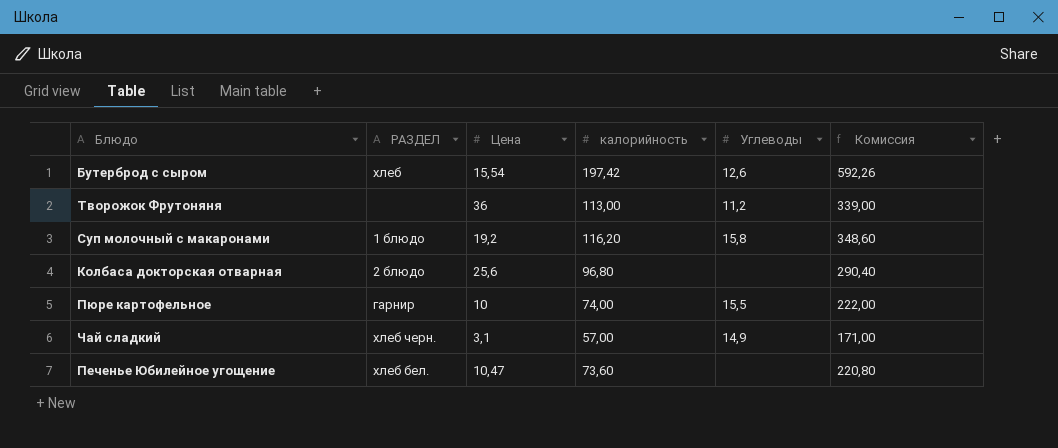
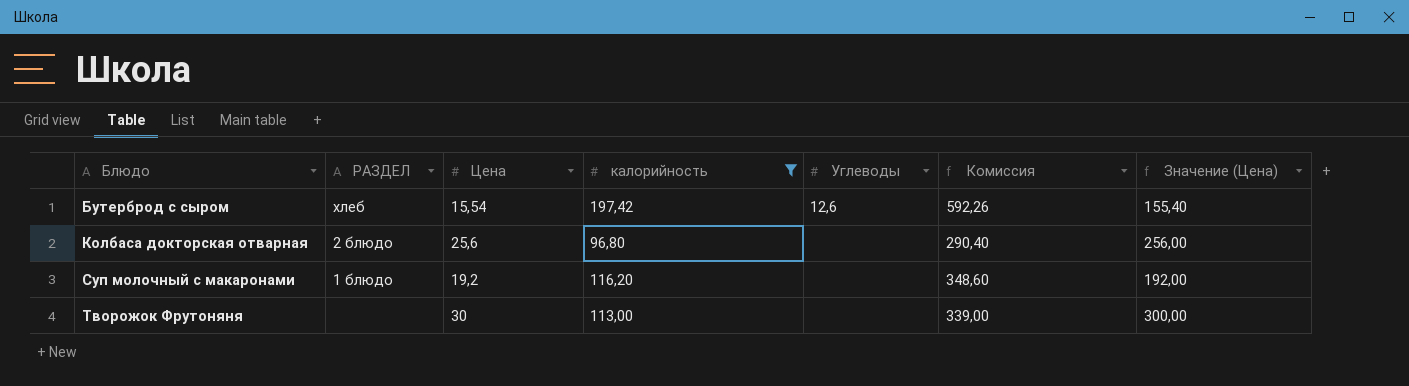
filter: none -> калорийность >= 96,80
row order: none -> Блюдо ascending
column Значение (Цена) | formula: none -> [Цена] * 10
Суп молочный с макаронами | Углеводы: 15,8 -> none
Творожок Фрутоняня | Цена: 36 -> 30
Творожок Фрутоняня | Углеводы: 11,2 -> none

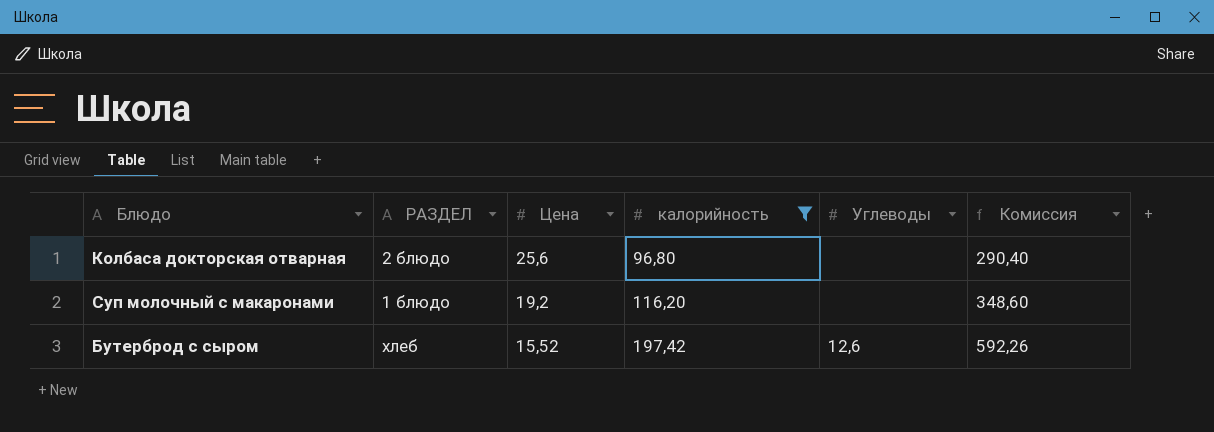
row order: Блюдо ascending -> Цена descending
column Значение (Цена) | formula: [Цена] * 10 -> none
row Творожок Фрутоняня: none | 30 | 113,00 | none | 339,00 | 300,00 -> none
Бутерброд с сыром | Цена: 15,54 -> 15,52

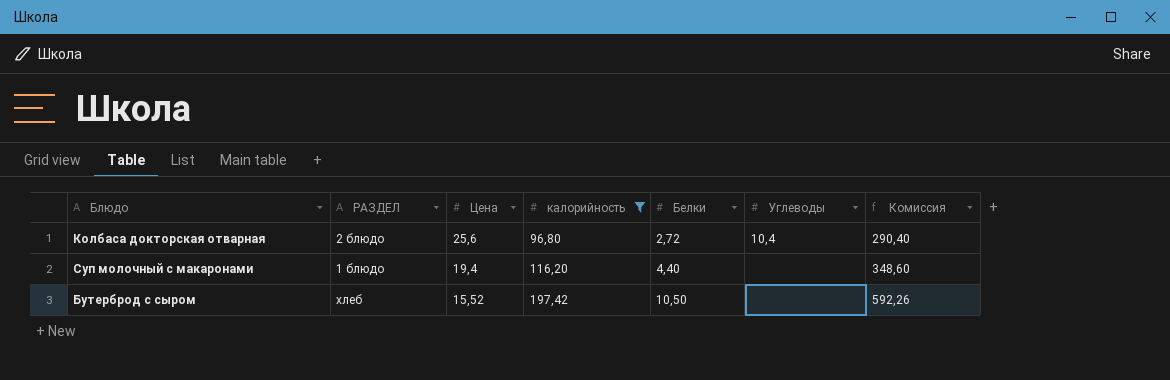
column Белки | position: none -> 5
Колбаса докторская отварная | Углеводы: none -> 10,4
Суп молочный с макаронами | Цена: 19,2 -> 19,4
Бутерброд с сыром | Углеводы: 12,6 -> none

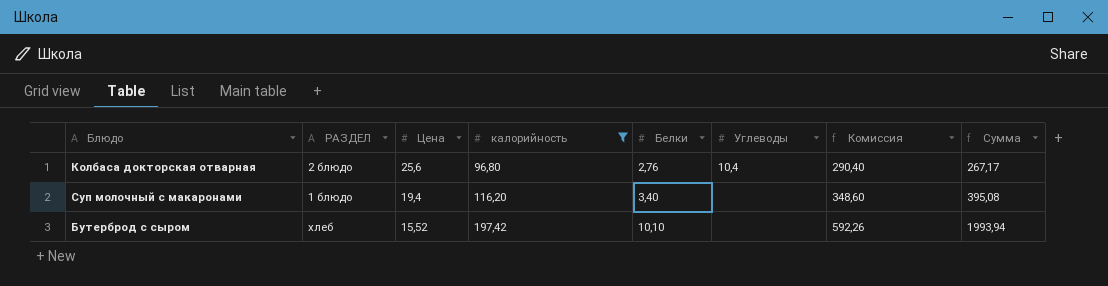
column Сумма | formula: none -> [калорийность] * [Белки]
Колбаса докторская отварная | Белки: 2,72 -> 2,76
Суп молочный с макаронами | Белки: 4,40 -> 3,40
Бутерброд с сыром | Белки: 10,50 -> 10,10

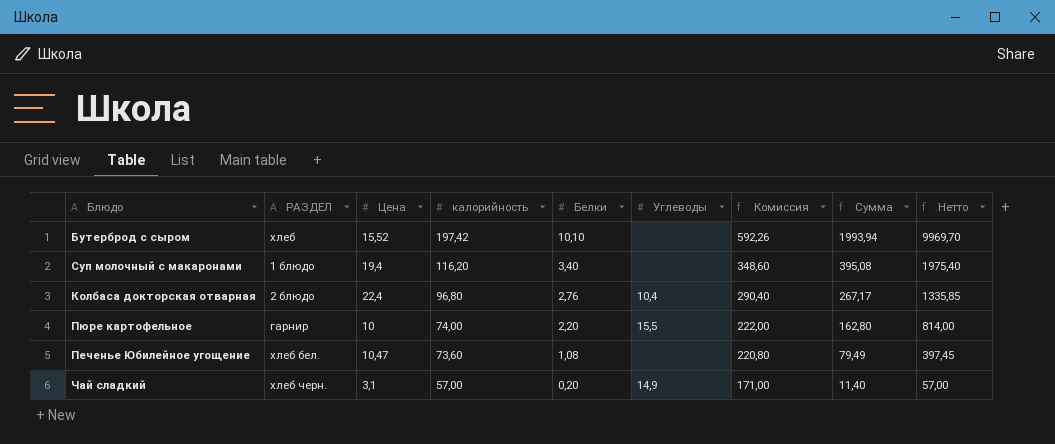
filter: калорийность >= 96,80 -> none
row order: Цена descending -> калорийность descending
column Нетто | formula: none -> [Сумма] * 5
Колбаса докторская отварная | Цена: 25,6 -> 22,4

